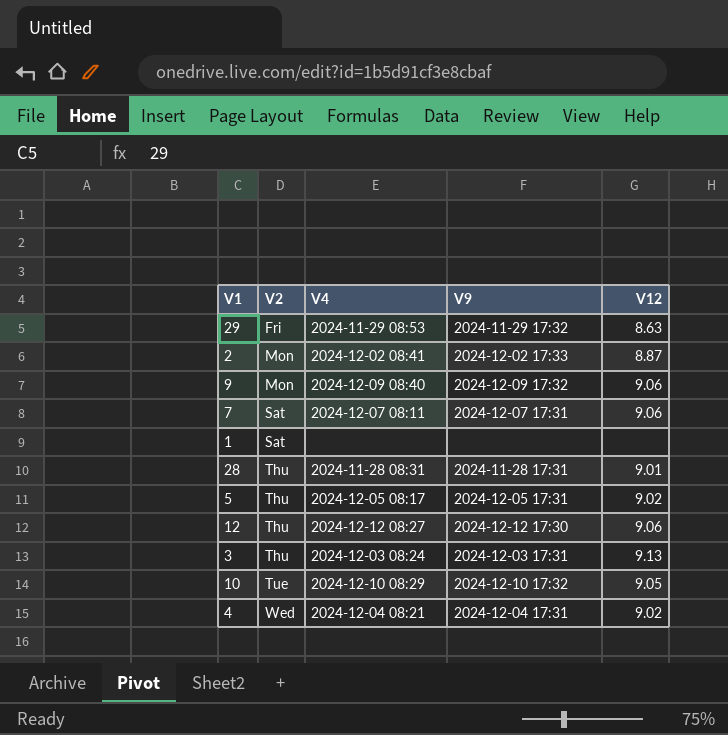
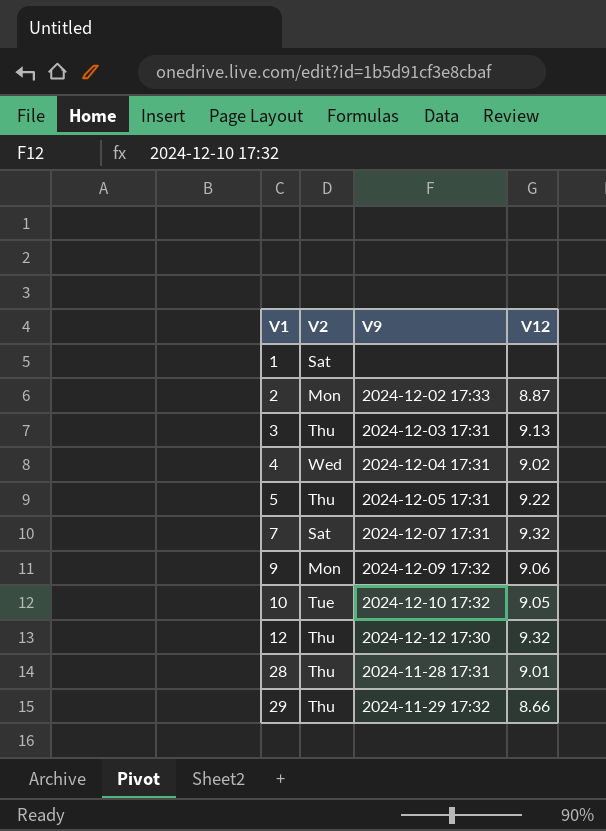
row order: V2 ascending -> V1 ascending
column V4 | position: 3 -> none
5 | V12: 9.02 -> 9.22
7 | V12: 9.06 -> 9.32
12 | V12: 9.06 -> 9.32
29 | V2: Fri -> Thu
29 | V12: 8.63 -> 8.66

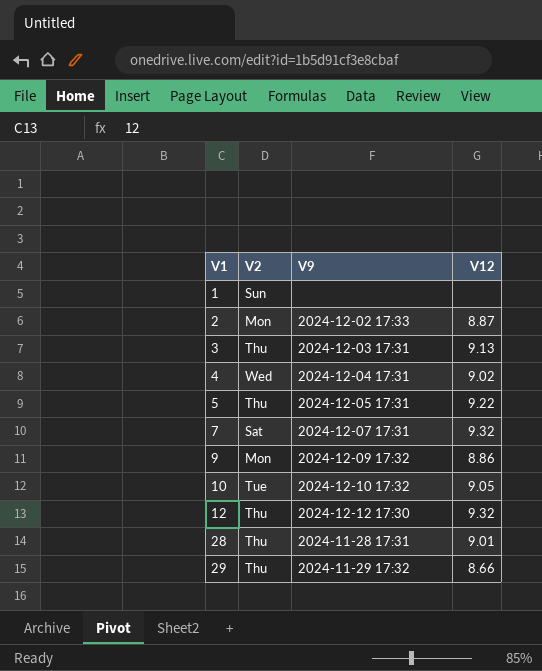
1 | V2: Sat -> Sun
9 | V12: 9.06 -> 8.86

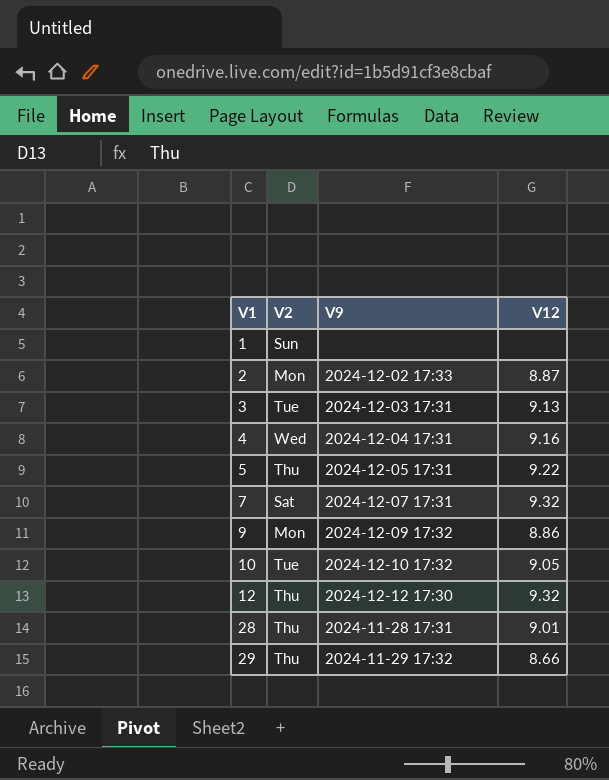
3 | V2: Thu -> Tue
4 | V12: 9.02 -> 9.16

